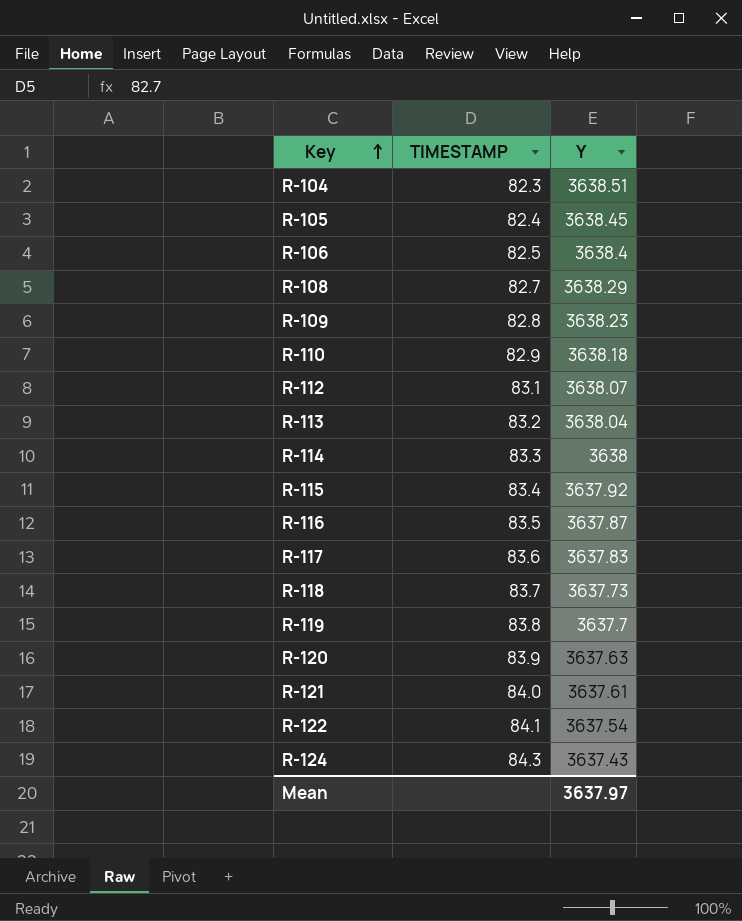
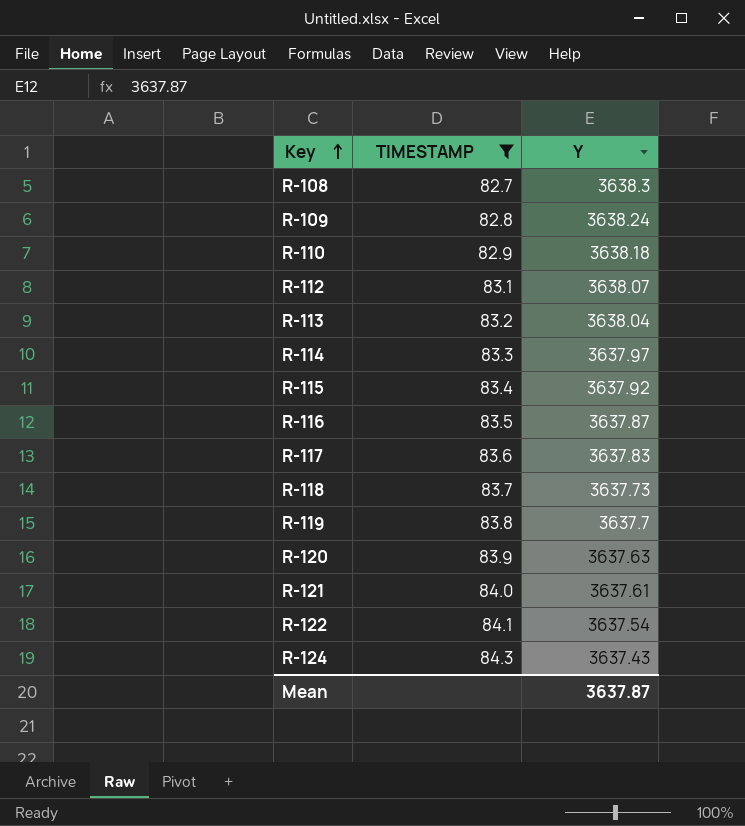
filter: none -> TIMESTAMP >= 82.7
R-108 | Y: 3638.29 -> 3638.3
R-109 | Y: 3638.23 -> 3638.24
R-114 | Y: 3638 -> 3637.97
Mean | Y: 3637.97 -> 3637.87

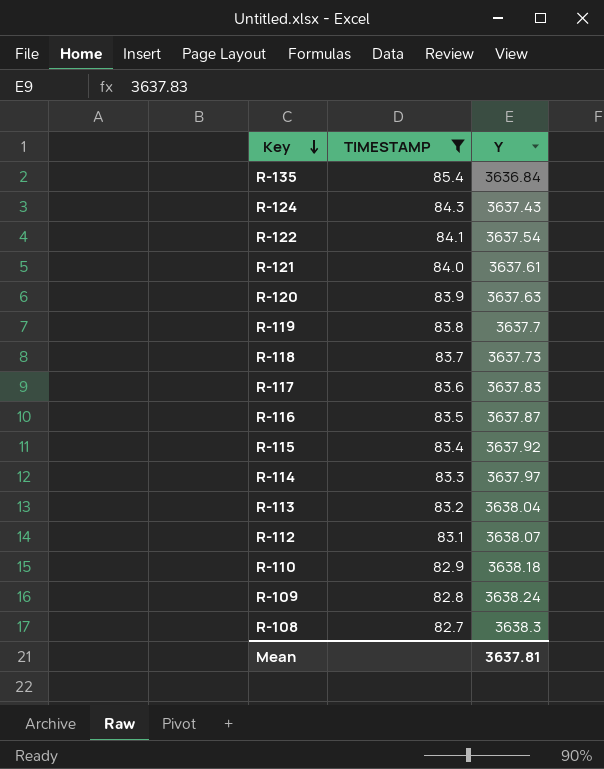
row order: Key ascending -> Key descending
row R-135: none -> 85.4 | 3636.84
Mean | Y: 3637.87 -> 3637.81

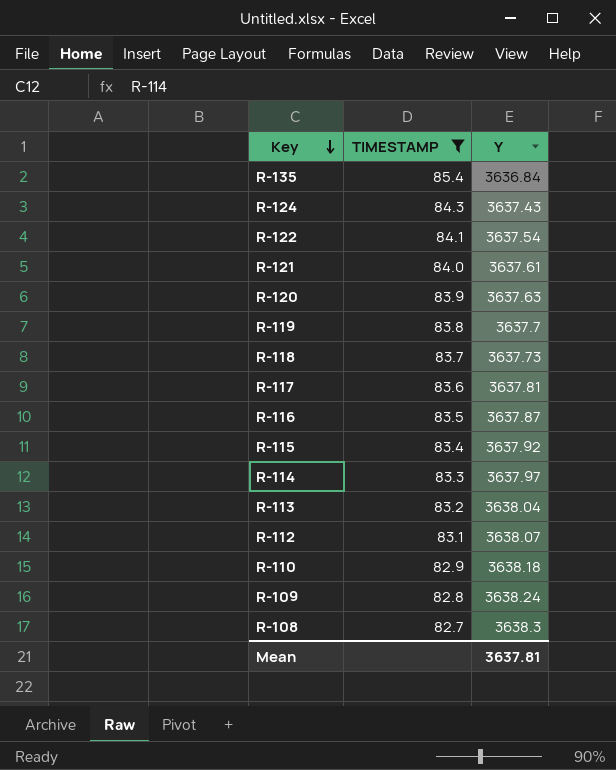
R-117 | Y: 3637.83 -> 3637.81

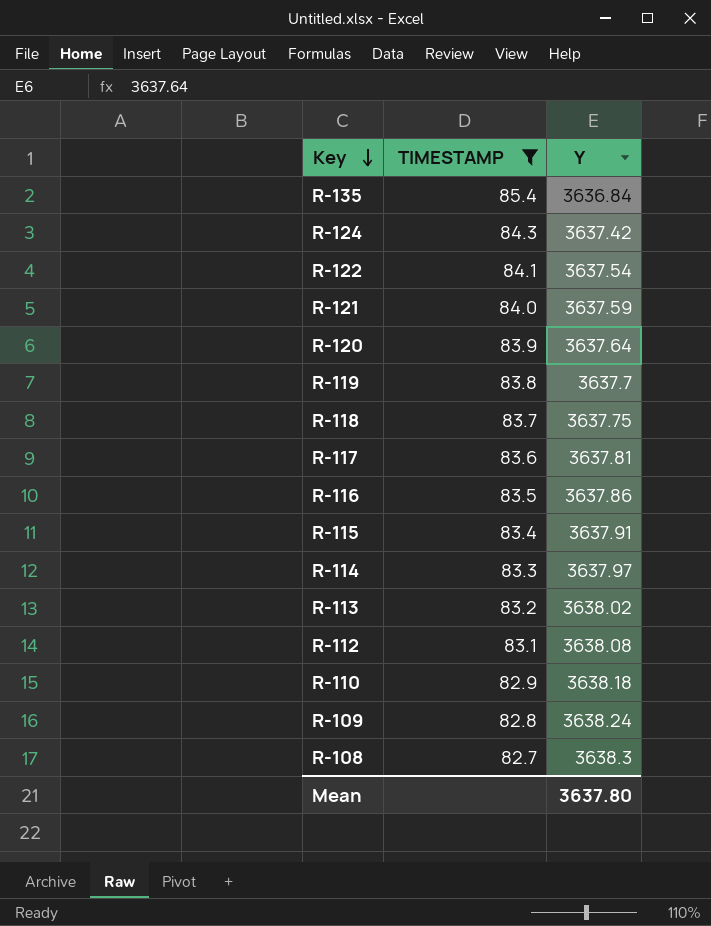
R-124 | Y: 3637.43 -> 3637.42
R-121 | Y: 3637.61 -> 3637.59
R-120 | Y: 3637.63 -> 3637.64
R-118 | Y: 3637.73 -> 3637.75
R-116 | Y: 3637.87 -> 3637.86
R-115 | Y: 3637.92 -> 3637.91
R-113 | Y: 3638.04 -> 3638.02
R-112 | Y: 3638.07 -> 3638.08
Mean | Y: 3637.81 -> 3637.80

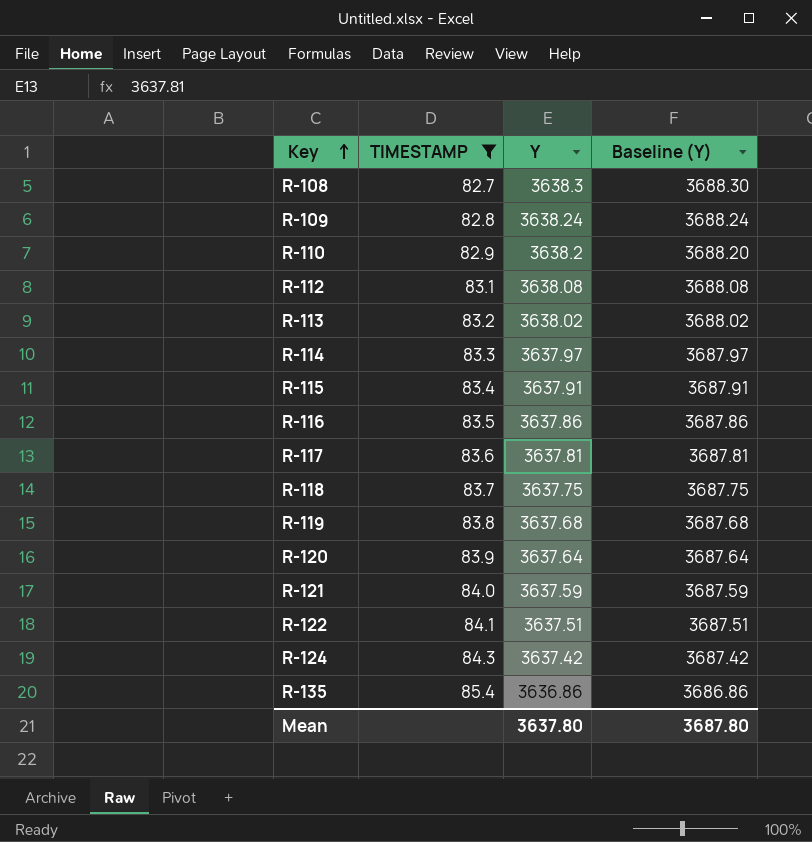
row order: Key descending -> Key ascending
column Baseline (Y) | formula: none -> [Y] + 50
R-110 | Y: 3638.18 -> 3638.2
R-119 | Y: 3637.7 -> 3637.68
R-122 | Y: 3637.54 -> 3637.51
R-135 | Y: 3636.84 -> 3636.86

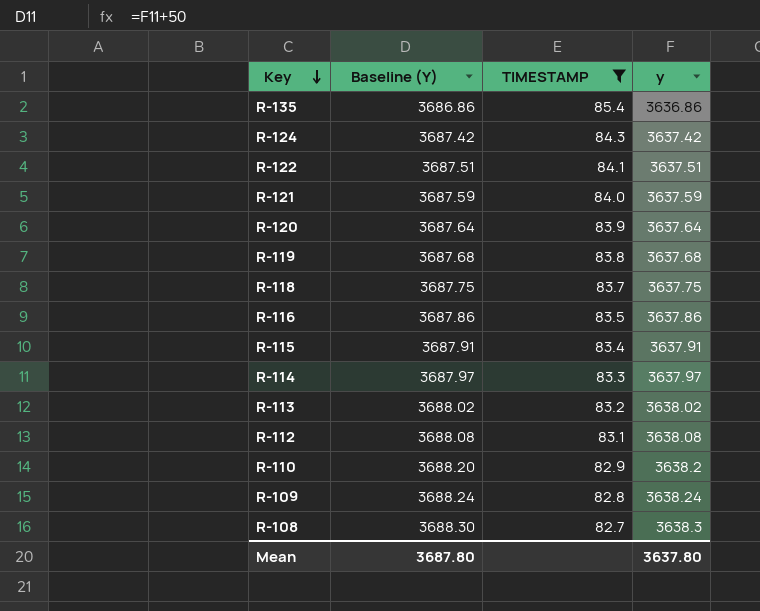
row order: Key ascending -> Key descending
column Baseline (Y) | position: 4 -> 2
column name: Y -> y
row R-117: 83.6 | 3637.81 | 3687.81 -> none

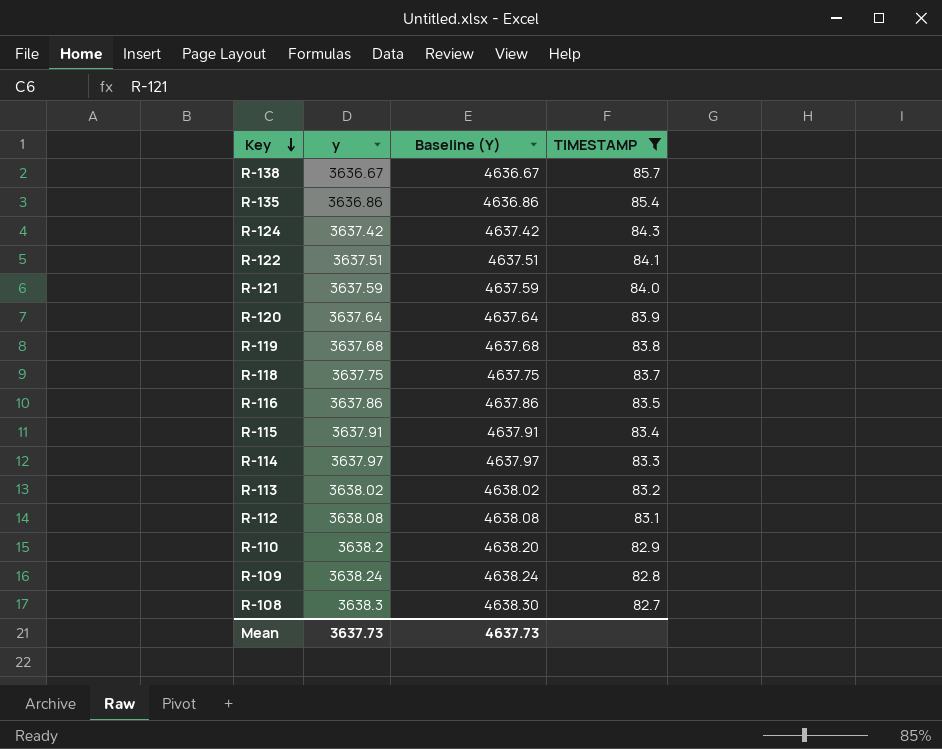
column y | position: 4 -> 2
column Baseline (Y) | formula: [y] + 50 -> [y] + 1000
row R-138: none -> 3636.67 | 4636.67 | 85.7
Mean | y: 3637.80 -> 3637.73
Mean | Baseline (Y): 3687.80 -> 4637.73

